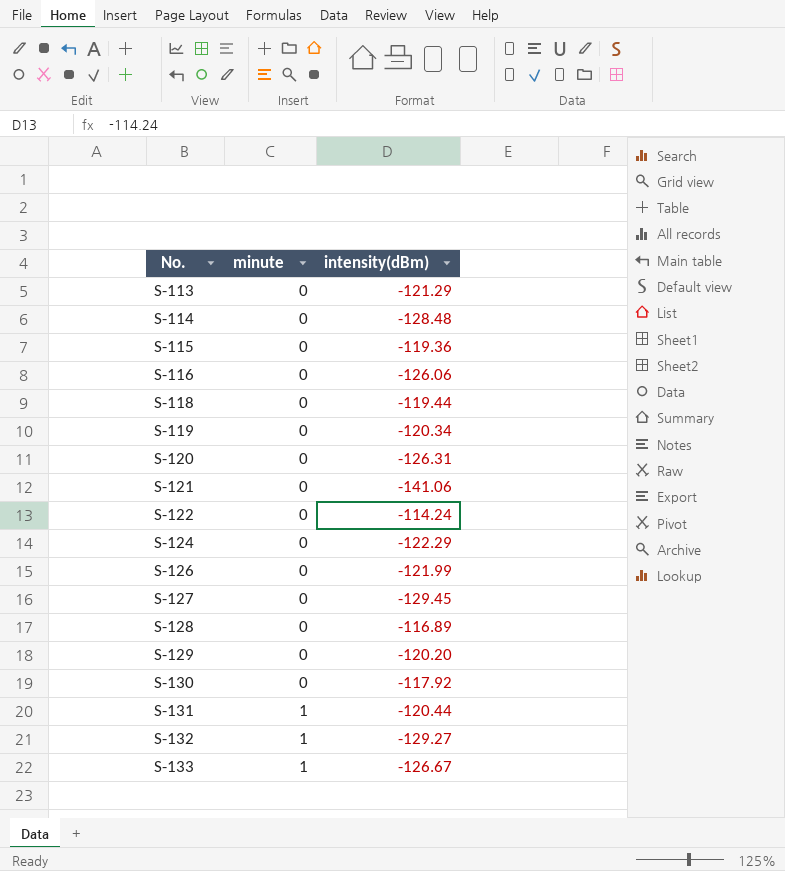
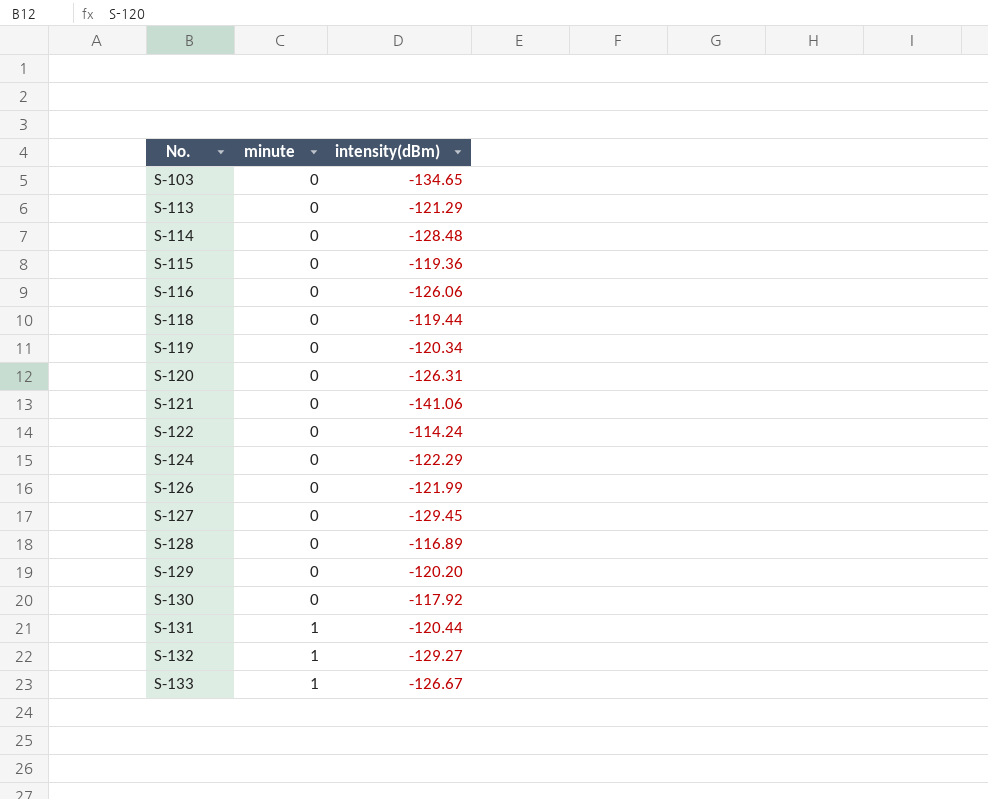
row S-103: none -> 0 | -134.65

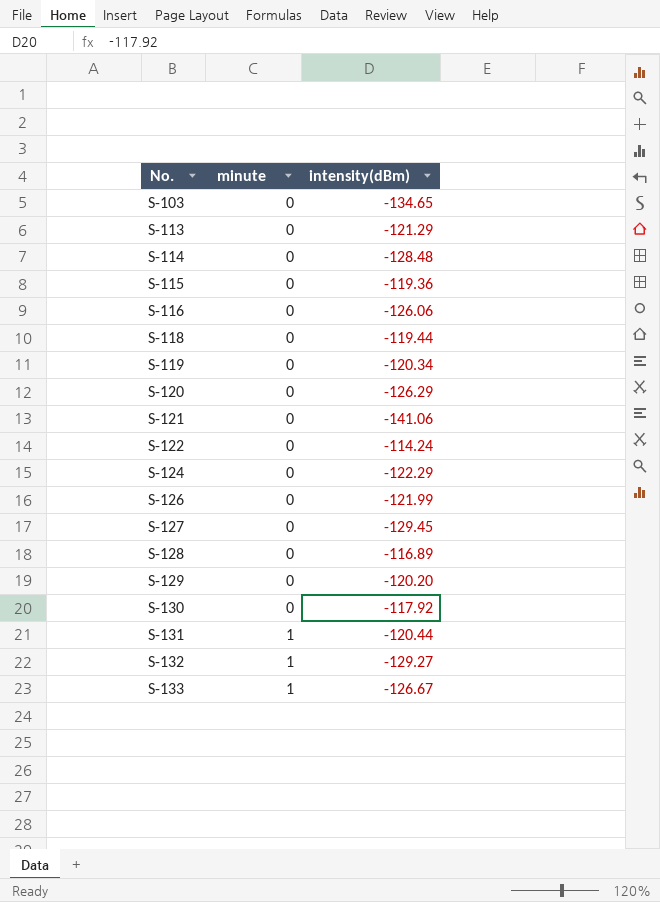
S-120 | intensity(dBm): -126.31 -> -126.29

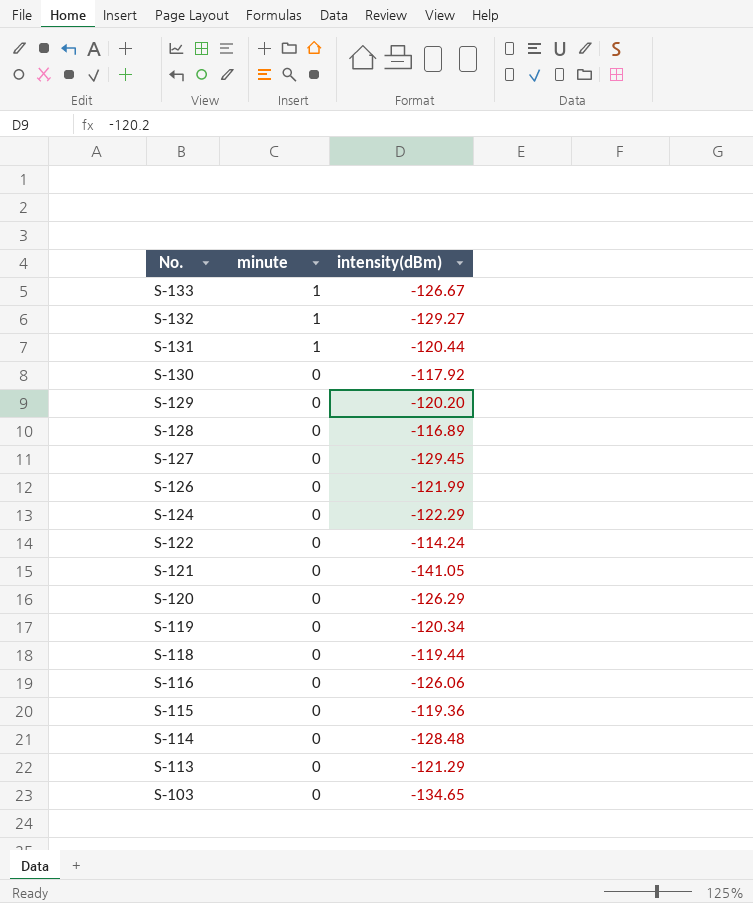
row order: No. ascending -> No. descending
S-121 | intensity(dBm): -141.06 -> -141.05

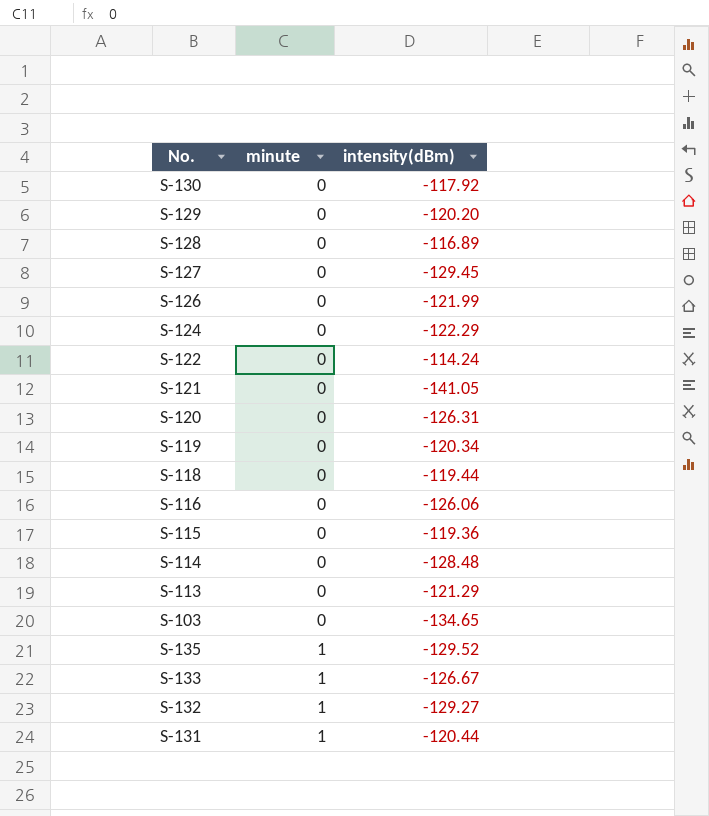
row order: No. descending -> minute ascending
S-120 | intensity(dBm): -126.29 -> -126.31
row S-135: none -> 1 | -129.52

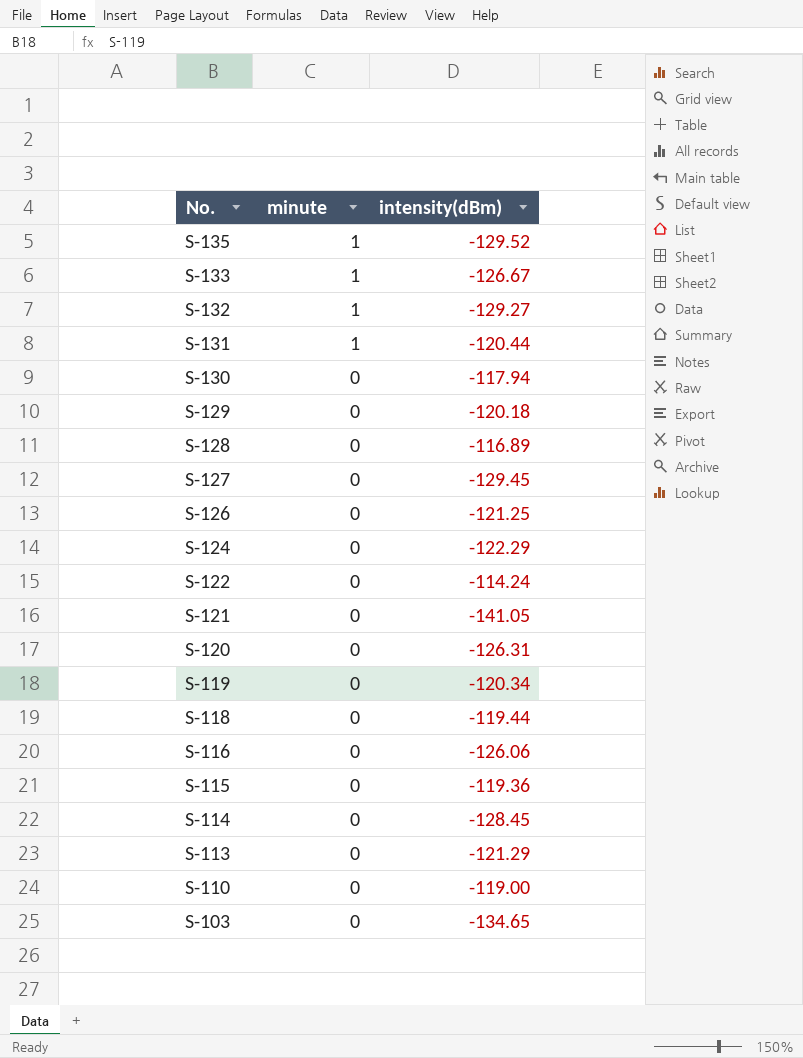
row order: minute ascending -> No. descending
S-130 | intensity(dBm): -117.92 -> -117.94
S-129 | intensity(dBm): -120.20 -> -120.18
S-126 | intensity(dBm): -121.99 -> -121.25
S-114 | intensity(dBm): -128.48 -> -128.45
row S-110: none -> 0 | -119.00

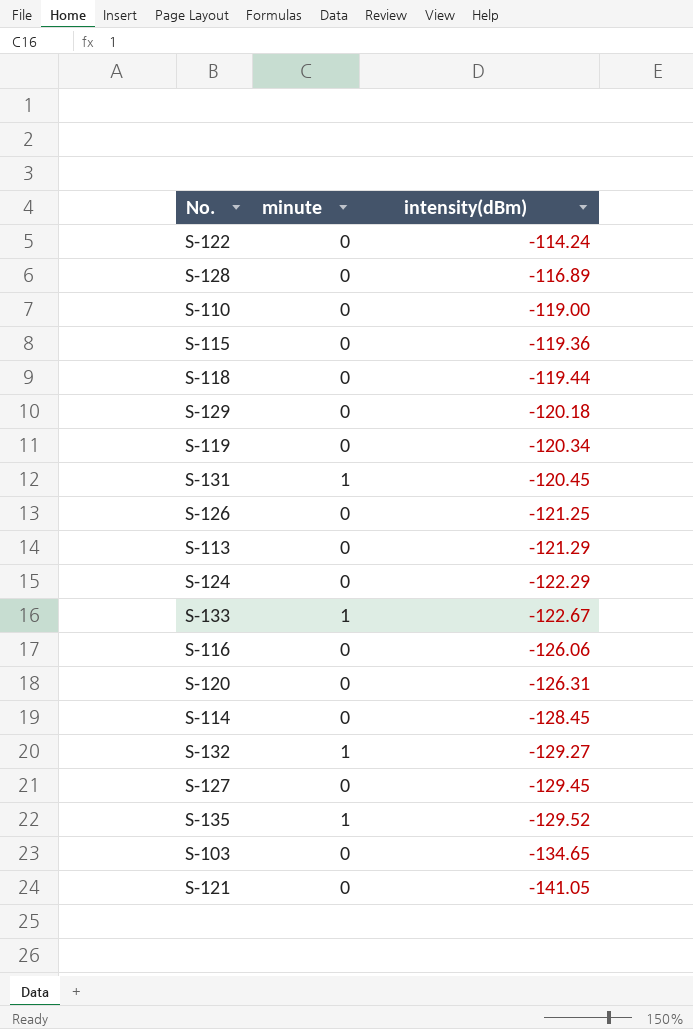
row order: No. descending -> intensity(dBm) descending
row S-130: 0 | -117.94 -> none
S-131 | intensity(dBm): -120.44 -> -120.45
S-133 | intensity(dBm): -126.67 -> -122.67

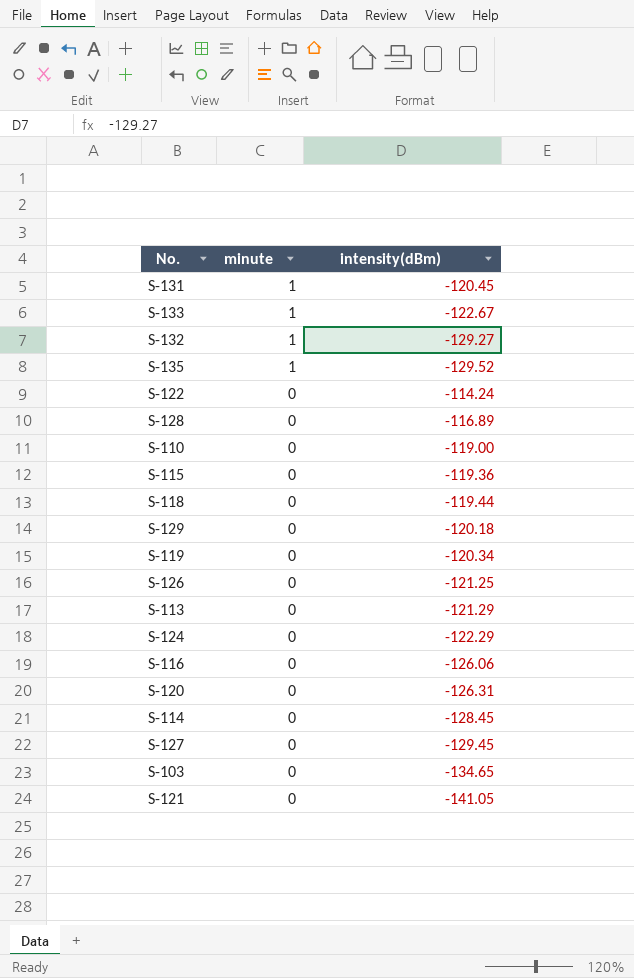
row order: intensity(dBm) descending -> minute descending

